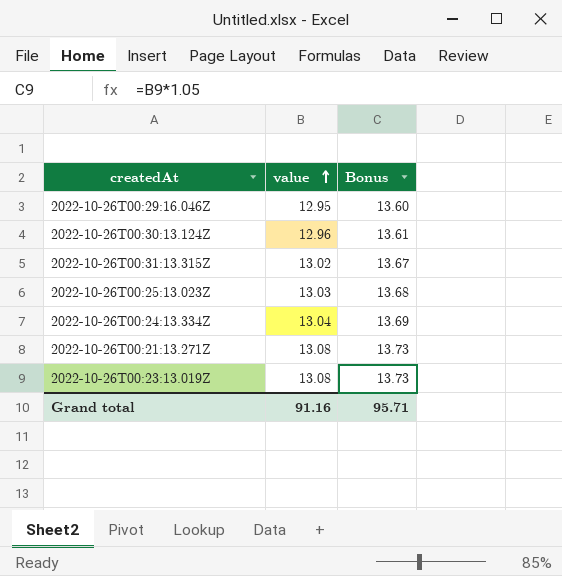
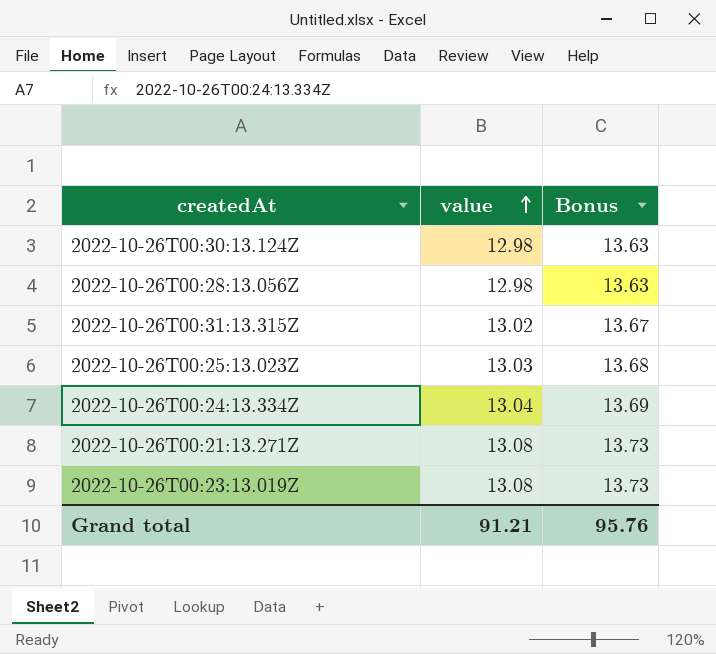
row 2022-10-26T00:29:16.046Z: 12.95 | 13.60 -> none
2022-10-26T00:30:13.124Z | value: 12.96 -> 12.98
2022-10-26T00:30:13.124Z | Bonus: 13.61 -> 13.63
row 2022-10-26T00:28:13.056Z: none -> 12.98 | 13.63
Grand total | value: 91.16 -> 91.21
Grand total | Bonus: 95.71 -> 95.76

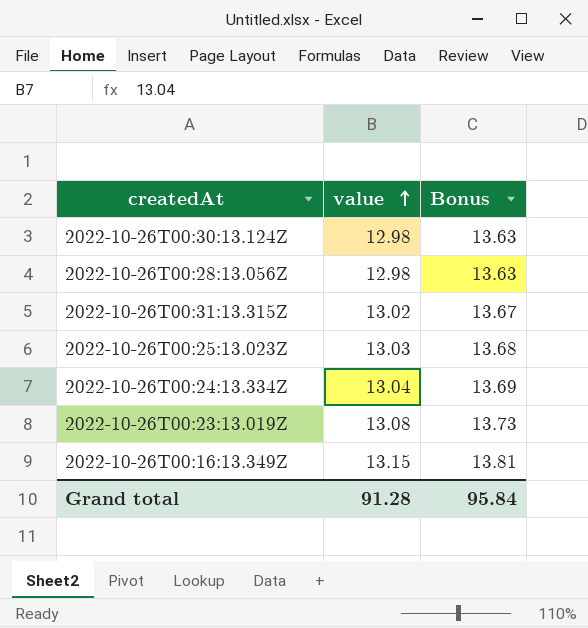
row 2022-10-26T00:21:13.271Z: 13.08 | 13.73 -> none
row 2022-10-26T00:16:13.349Z: none -> 13.15 | 13.81
Grand total | value: 91.21 -> 91.28
Grand total | Bonus: 95.76 -> 95.84

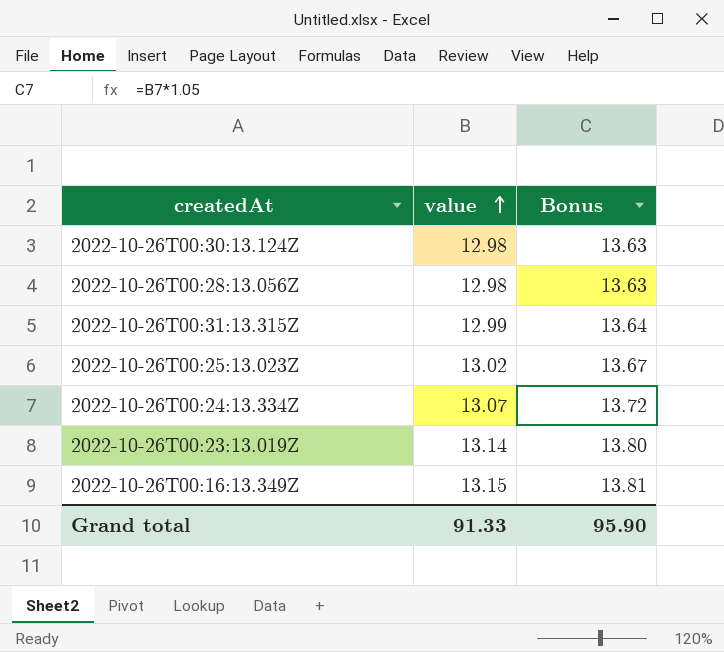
2022-10-26T00:31:13.315Z | value: 13.02 -> 12.99
2022-10-26T00:31:13.315Z | Bonus: 13.67 -> 13.64
2022-10-26T00:25:13.023Z | value: 13.03 -> 13.02
2022-10-26T00:25:13.023Z | Bonus: 13.68 -> 13.67
2022-10-26T00:24:13.334Z | value: 13.04 -> 13.07
2022-10-26T00:24:13.334Z | Bonus: 13.69 -> 13.72
2022-10-26T00:23:13.019Z | value: 13.08 -> 13.14
2022-10-26T00:23:13.019Z | Bonus: 13.73 -> 13.80
Grand total | value: 91.28 -> 91.33
Grand total | Bonus: 95.84 -> 95.90

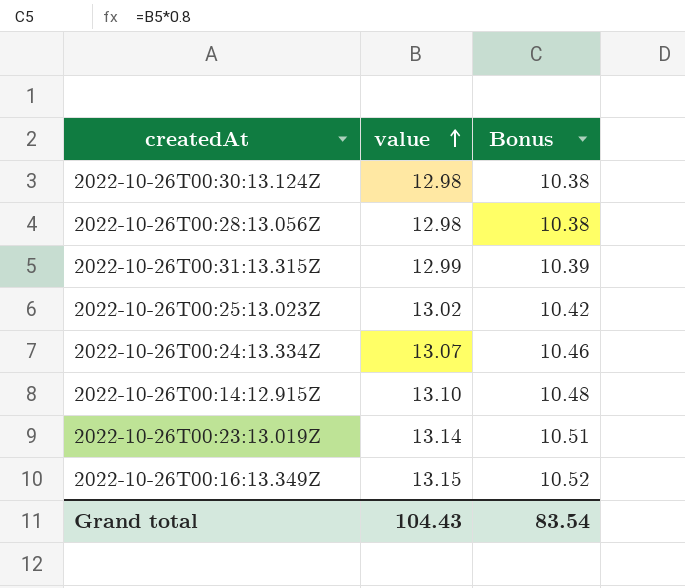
column Bonus | formula: [value] * 1.05 -> [value] * 0.8
row 2022-10-26T00:14:12.915Z: none -> 13.10 | 10.48
Grand total | value: 91.33 -> 104.43
Grand total | Bonus: 95.90 -> 83.54

